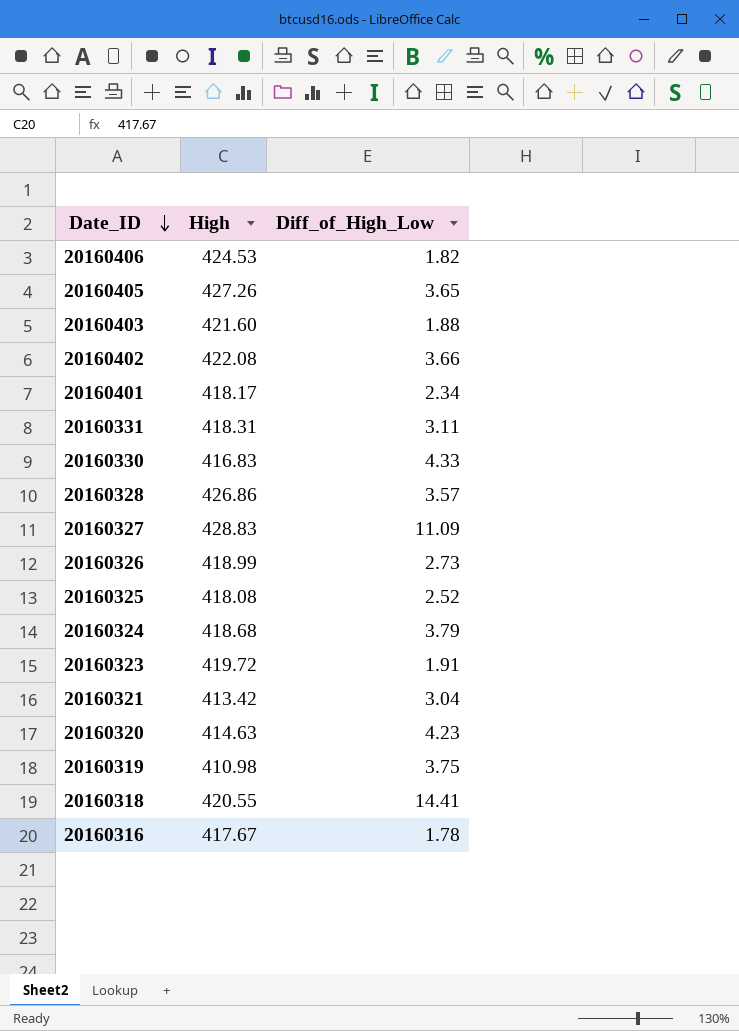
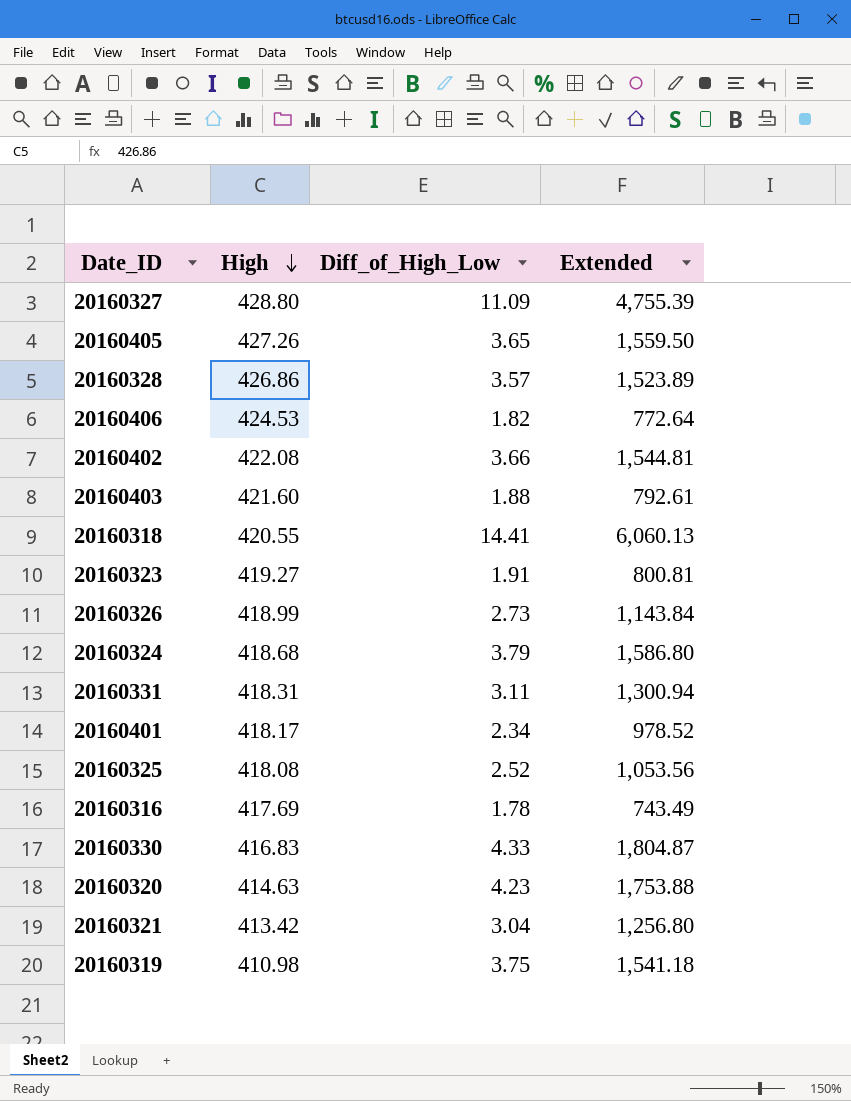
row order: Date_ID descending -> High descending
column Extended | formula: none -> [High] * [Diff_of_High_Low]
20160327 | High: 428.83 -> 428.80
20160323 | High: 419.72 -> 419.27
20160316 | High: 417.67 -> 417.69

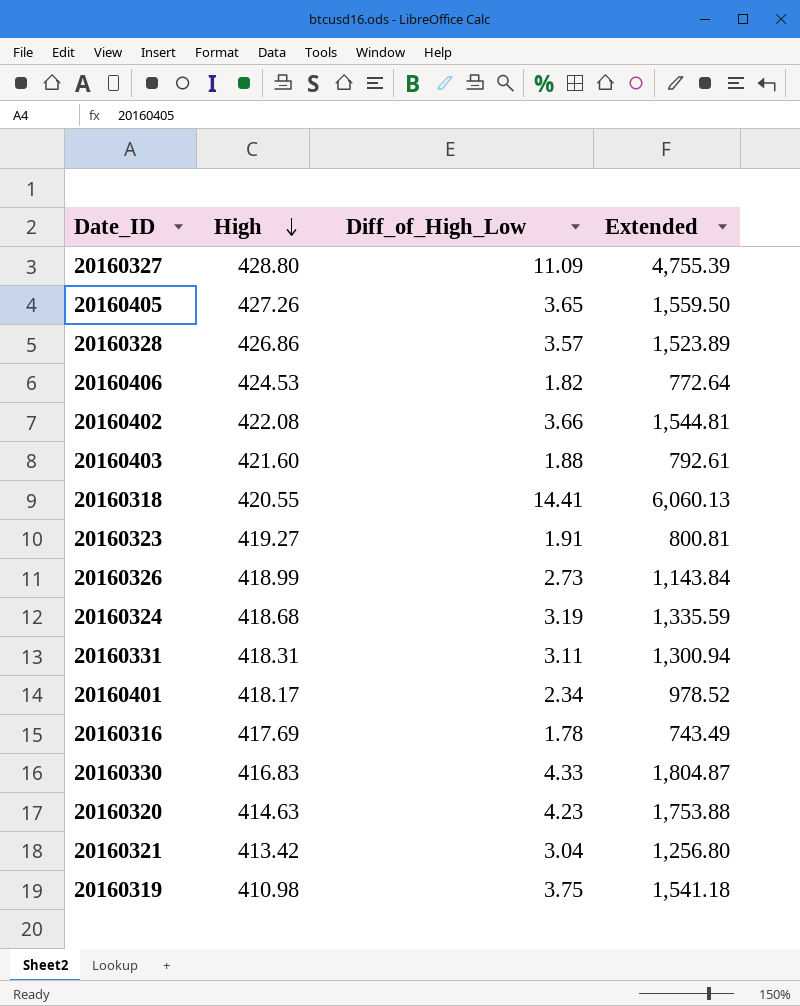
row 20160325: 418.08 | 2.52 | 1,053.56 -> none
20160324 | Diff_of_High_Low: 3.79 -> 3.19
20160324 | Extended: 1,586.80 -> 1,335.59

